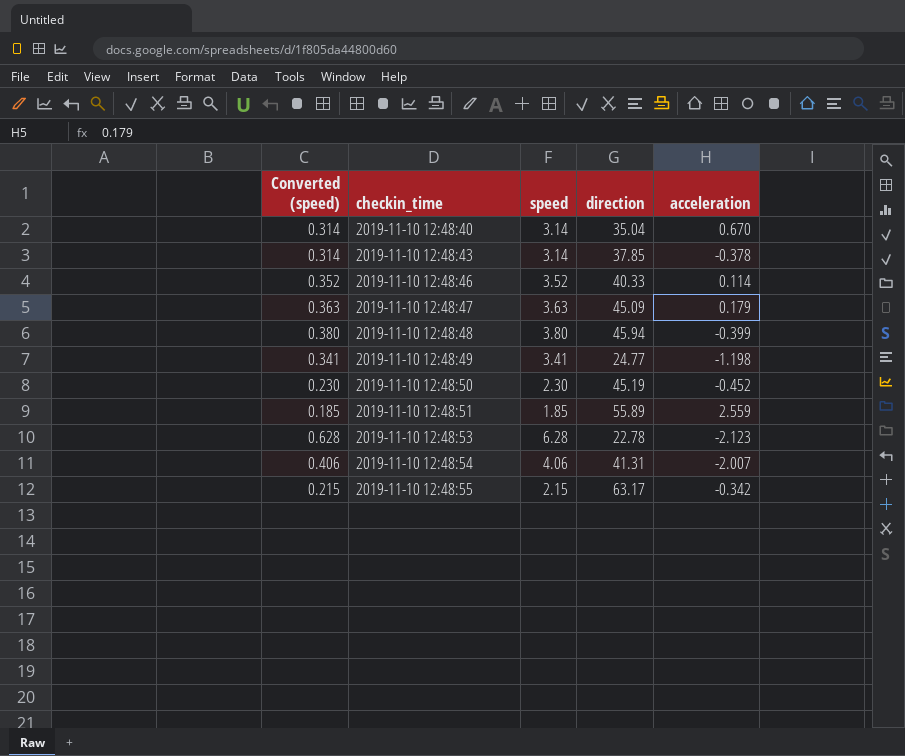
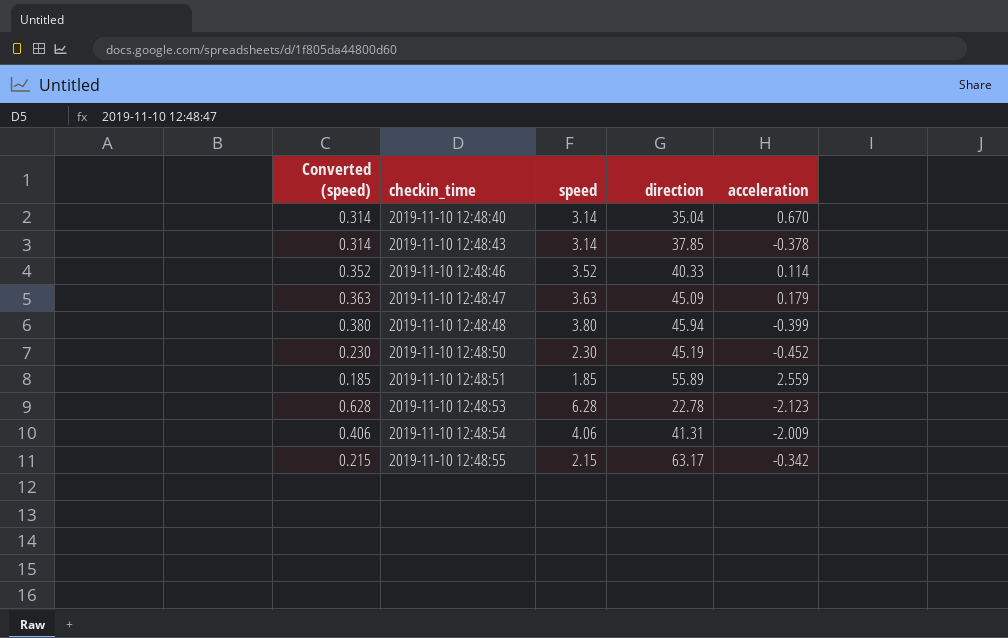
row 2019-11-10 12:48:49: 0.341 | 3.41 | 24.77 | -1.198 -> none
2019-11-10 12:48:54 | acceleration: -2.007 -> -2.009

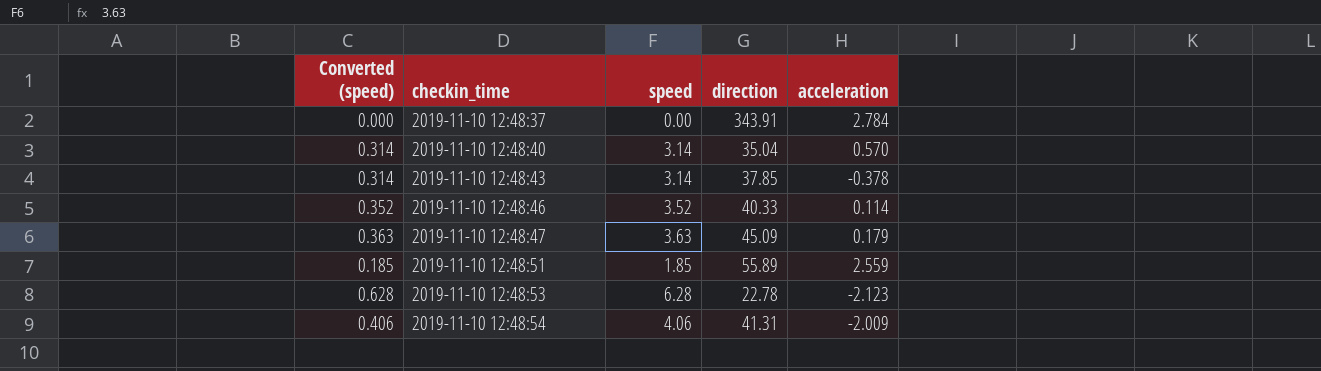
row 2019-11-10 12:48:48: 0.380 | 3.80 | 45.94 | -0.399 -> none
row 2019-11-10 12:48:50: 0.230 | 2.30 | 45.19 | -0.452 -> none
row 2019-11-10 12:48:55: 0.215 | 2.15 | 63.17 | -0.342 -> none
row 2019-11-10 12:48:37: none -> 0.000 | 0.00 | 343.91 | 2.784
2019-11-10 12:48:40 | acceleration: 0.670 -> 0.570

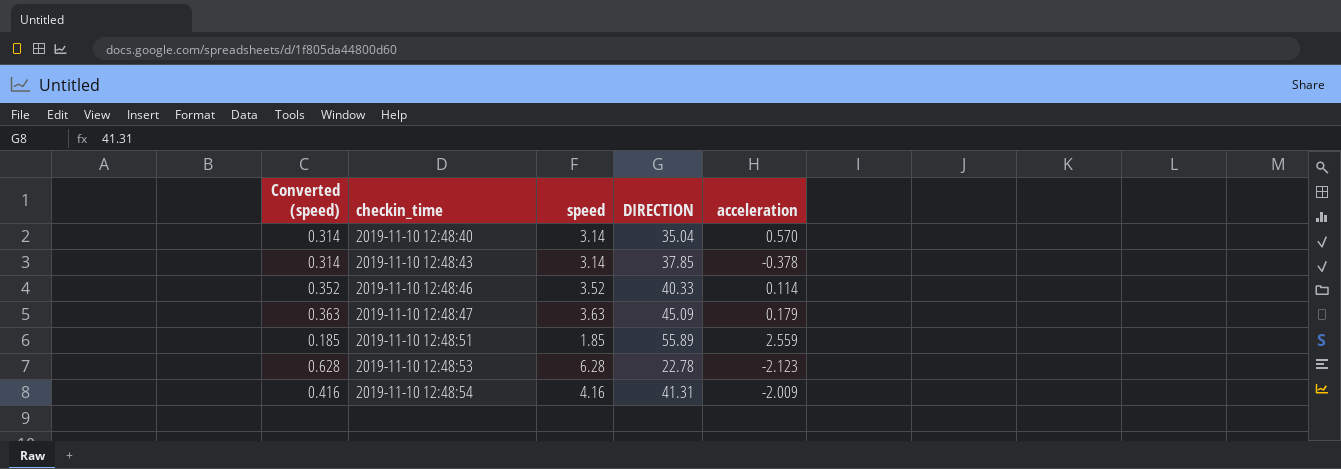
column name: direction -> DIRECTION
row 2019-11-10 12:48:37: 0.000 | 0.00 | 343.91 | 2.784 -> none
2019-11-10 12:48:54 | Converted (speed): 0.406 -> 0.416
2019-11-10 12:48:54 | speed: 4.06 -> 4.16

